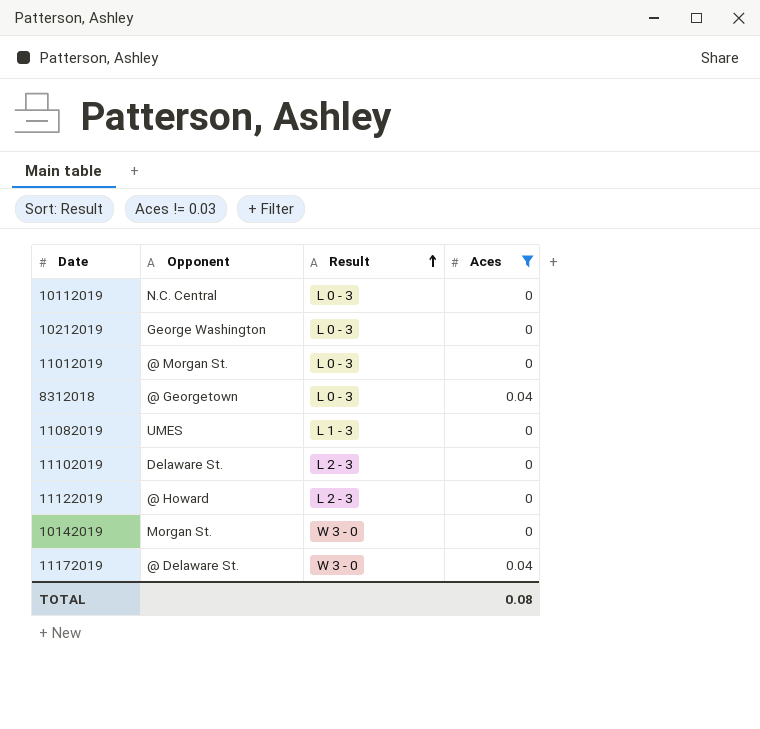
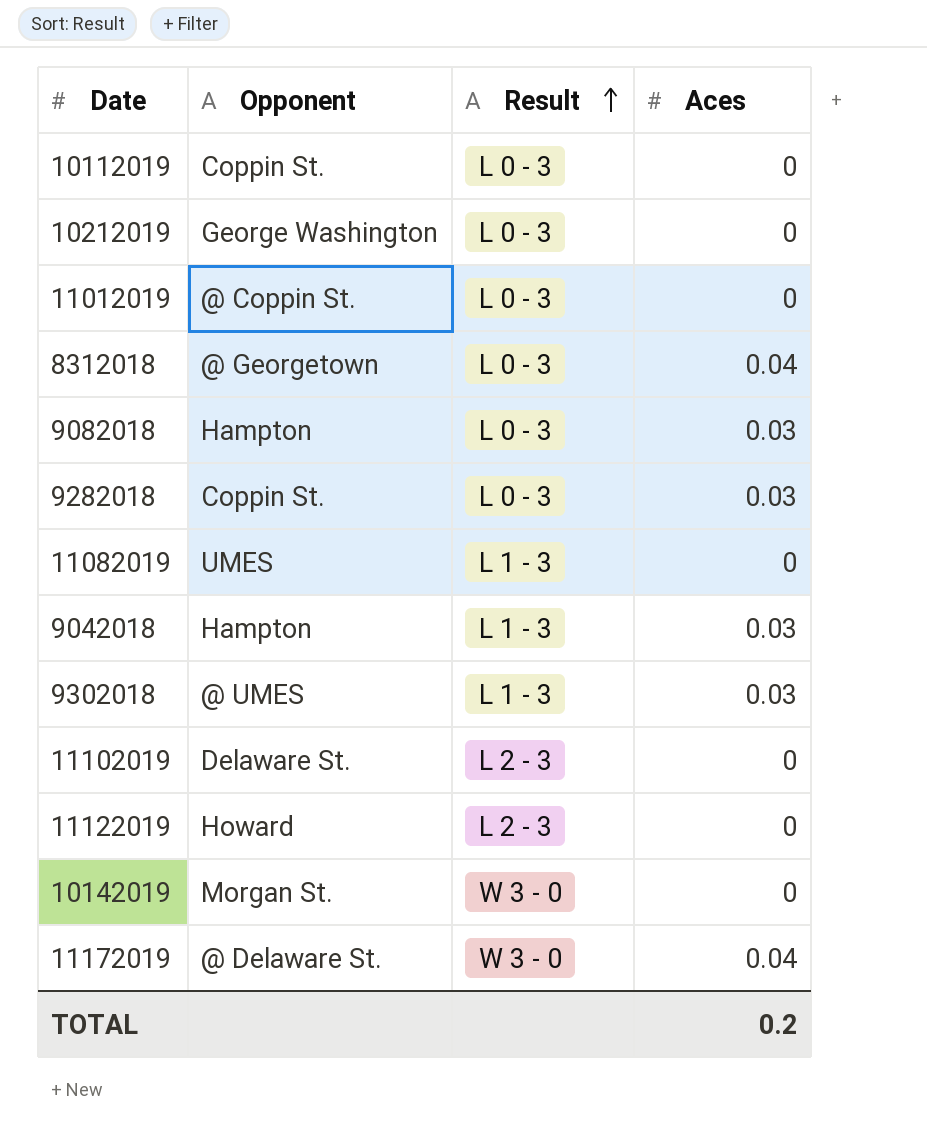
filter: Aces != 0.03 -> none
10112019 | Opponent: N.C. Central -> Coppin St.
11012019 | Opponent: @ Morgan St. -> @ Coppin St.
11122019 | Opponent: @ Howard -> Howard
TOTAL | Aces: 0.08 -> 0.2

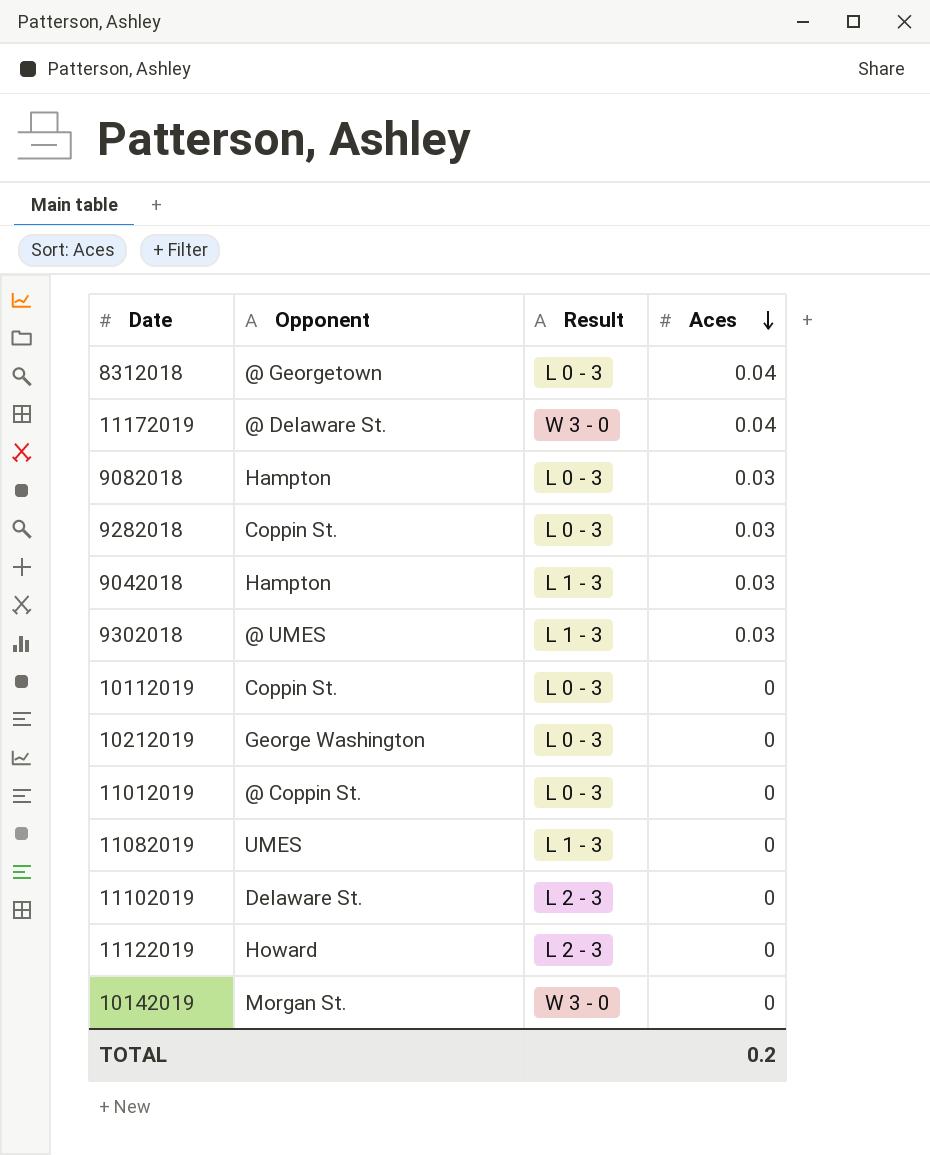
row order: Result ascending -> Aces descending

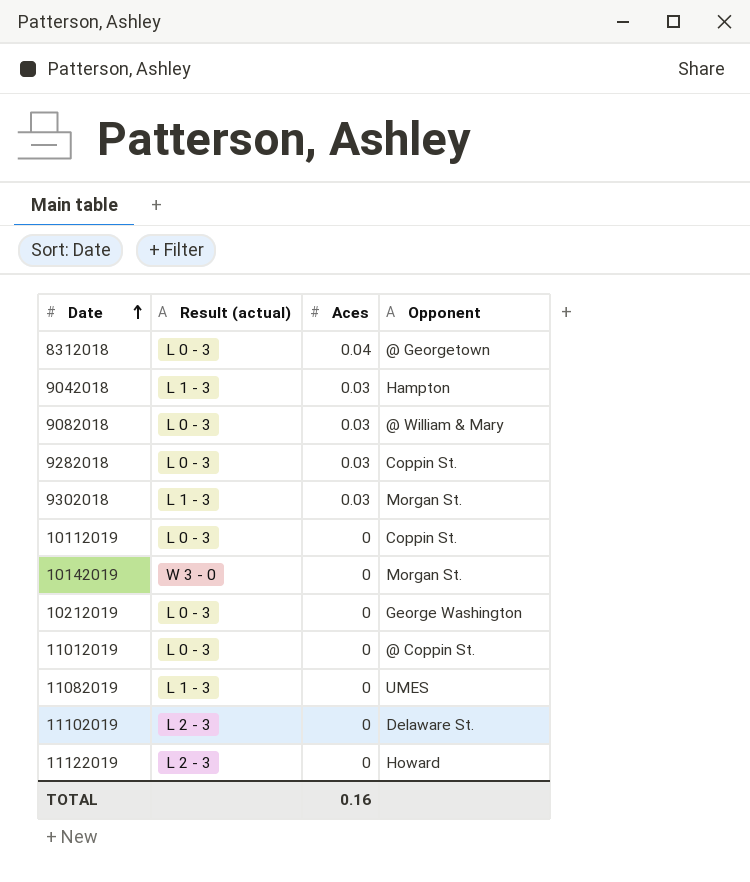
row order: Aces descending -> Date ascending
column name: Result -> Result (actual)
column Opponent | position: 2 -> 4
row 11172019: @ Delaware St. | W 3 - 0 | 0.04 -> none
9082018 | Opponent: Hampton -> @ William & Mary
9302018 | Opponent: @ UMES -> Morgan St.
TOTAL | Aces: 0.2 -> 0.16

